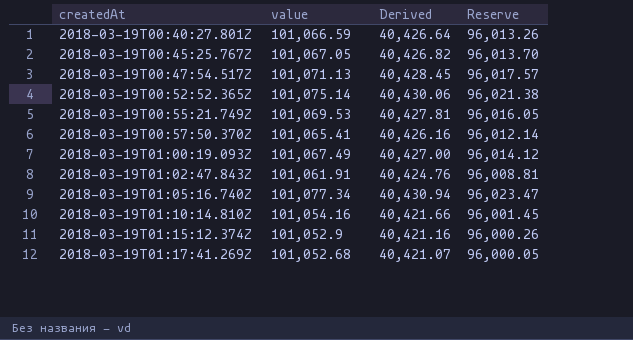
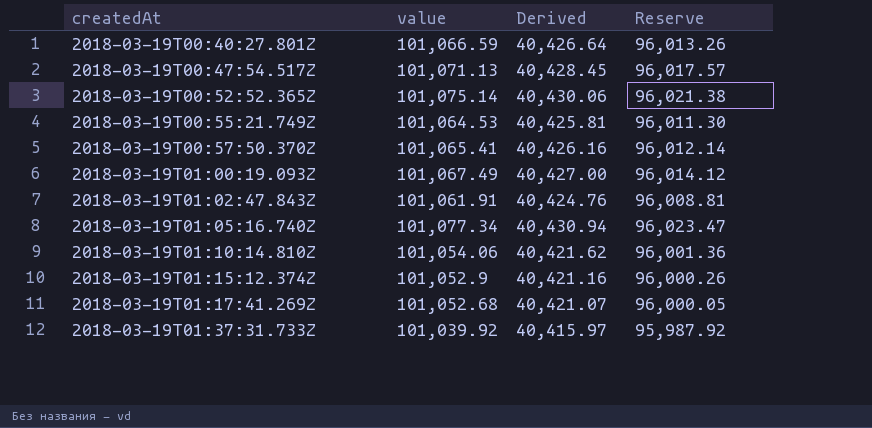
row 2018-03-19T00:45:25.767Z: 101,067.05 | 40,426.82 | 96,013.70 -> none
2018-03-19T00:55:21.749Z | value: 101,069.53 -> 101,064.53
2018-03-19T00:55:21.749Z | Derived: 40,427.81 -> 40,425.81
2018-03-19T00:55:21.749Z | Reserve: 96,016.05 -> 96,011.30
2018-03-19T01:10:14.810Z | value: 101,054.16 -> 101,054.06
2018-03-19T01:10:14.810Z | Derived: 40,421.66 -> 40,421.62
2018-03-19T01:10:14.810Z | Reserve: 96,001.45 -> 96,001.36
row 2018-03-19T01:37:31.733Z: none -> 101,039.92 | 40,415.97 | 95,987.92

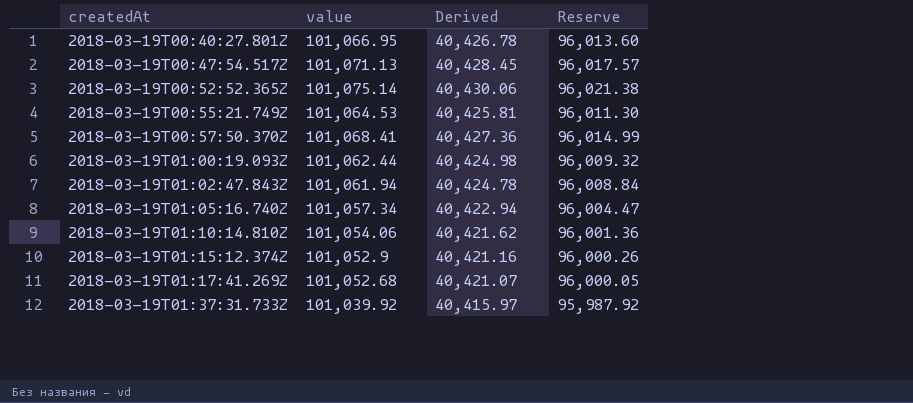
2018-03-19T00:40:27.801Z | value: 101,066.59 -> 101,066.95
2018-03-19T00:40:27.801Z | Derived: 40,426.64 -> 40,426.78
2018-03-19T00:40:27.801Z | Reserve: 96,013.26 -> 96,013.60
2018-03-19T00:57:50.370Z | value: 101,065.41 -> 101,068.41
2018-03-19T00:57:50.370Z | Derived: 40,426.16 -> 40,427.36
2018-03-19T00:57:50.370Z | Reserve: 96,012.14 -> 96,014.99
2018-03-19T01:00:19.093Z | value: 101,067.49 -> 101,062.44
2018-03-19T01:00:19.093Z | Derived: 40,427.00 -> 40,424.98
2018-03-19T01:00:19.093Z | Reserve: 96,014.12 -> 96,009.32
2018-03-19T01:02:47.843Z | value: 101,061.91 -> 101,061.94
2018-03-19T01:02:47.843Z | Derived: 40,424.76 -> 40,424.78
2018-03-19T01:02:47.843Z | Reserve: 96,008.81 -> 96,008.84
2018-03-19T01:05:16.740Z | value: 101,077.34 -> 101,057.34
2018-03-19T01:05:16.740Z | Derived: 40,430.94 -> 40,422.94
2018-03-19T01:05:16.740Z | Reserve: 96,023.47 -> 96,004.47

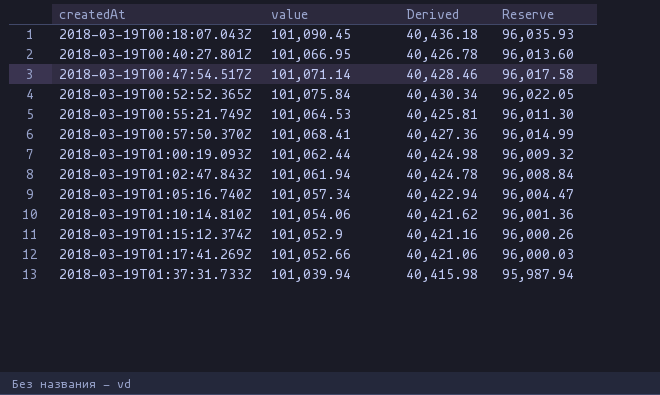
row 2018-03-19T00:18:07.043Z: none -> 101,090.45 | 40,436.18 | 96,035.93
2018-03-19T00:47:54.517Z | value: 101,071.13 -> 101,071.14
2018-03-19T00:47:54.517Z | Derived: 40,428.45 -> 40,428.46
2018-03-19T00:47:54.517Z | Reserve: 96,017.57 -> 96,017.58
2018-03-19T00:52:52.365Z | value: 101,075.14 -> 101,075.84
2018-03-19T00:52:52.365Z | Derived: 40,430.06 -> 40,430.34
2018-03-19T00:52:52.365Z | Reserve: 96,021.38 -> 96,022.05
2018-03-19T01:17:41.269Z | value: 101,052.68 -> 101,052.66
2018-03-19T01:17:41.269Z | Derived: 40,421.07 -> 40,421.06
2018-03-19T01:17:41.269Z | Reserve: 96,000.05 -> 96,000.03
2018-03-19T01:37:31.733Z | value: 101,039.92 -> 101,039.94
2018-03-19T01:37:31.733Z | Derived: 40,415.97 -> 40,415.98
2018-03-19T01:37:31.733Z | Reserve: 95,987.92 -> 95,987.94

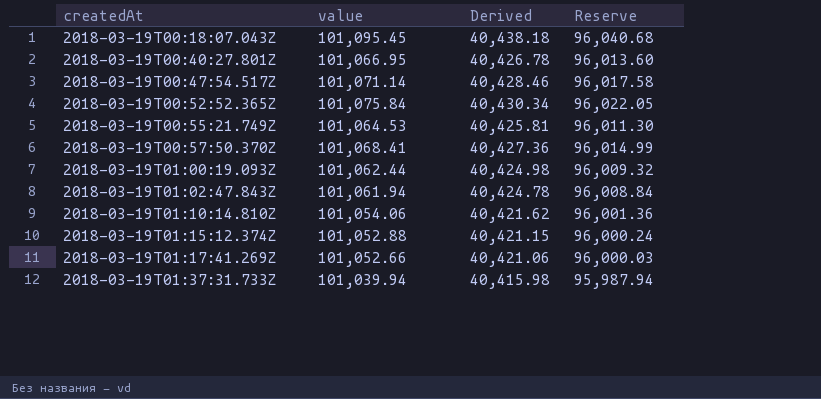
row 2018-03-19T01:05:16.740Z: 101,057.34 | 40,422.94 | 96,004.47 -> none
2018-03-19T00:18:07.043Z | value: 101,090.45 -> 101,095.45
2018-03-19T00:18:07.043Z | Derived: 40,436.18 -> 40,438.18
2018-03-19T00:18:07.043Z | Reserve: 96,035.93 -> 96,040.68
2018-03-19T01:15:12.374Z | value: 101,052.9 -> 101,052.88
2018-03-19T01:15:12.374Z | Derived: 40,421.16 -> 40,421.15
2018-03-19T01:15:12.374Z | Reserve: 96,000.26 -> 96,000.24

